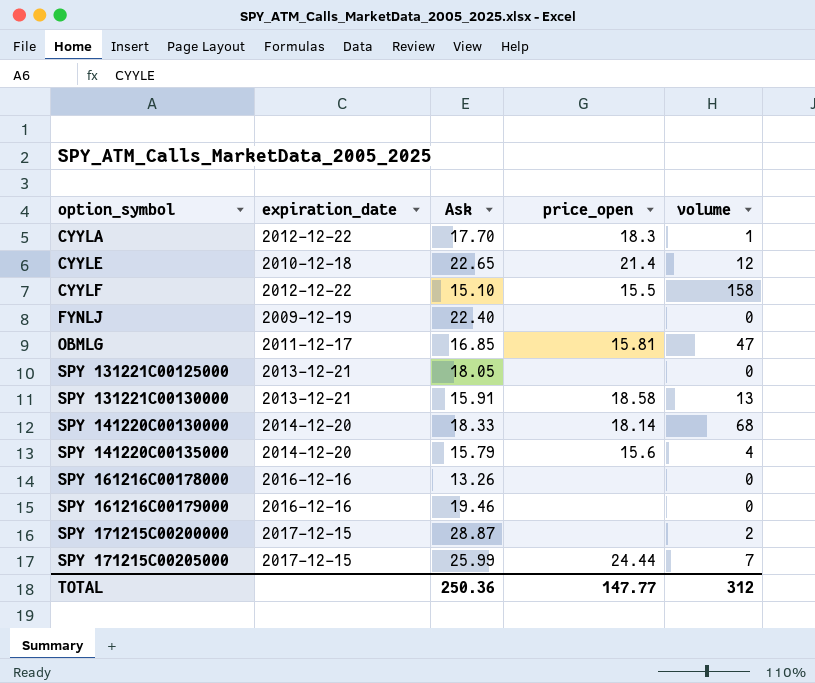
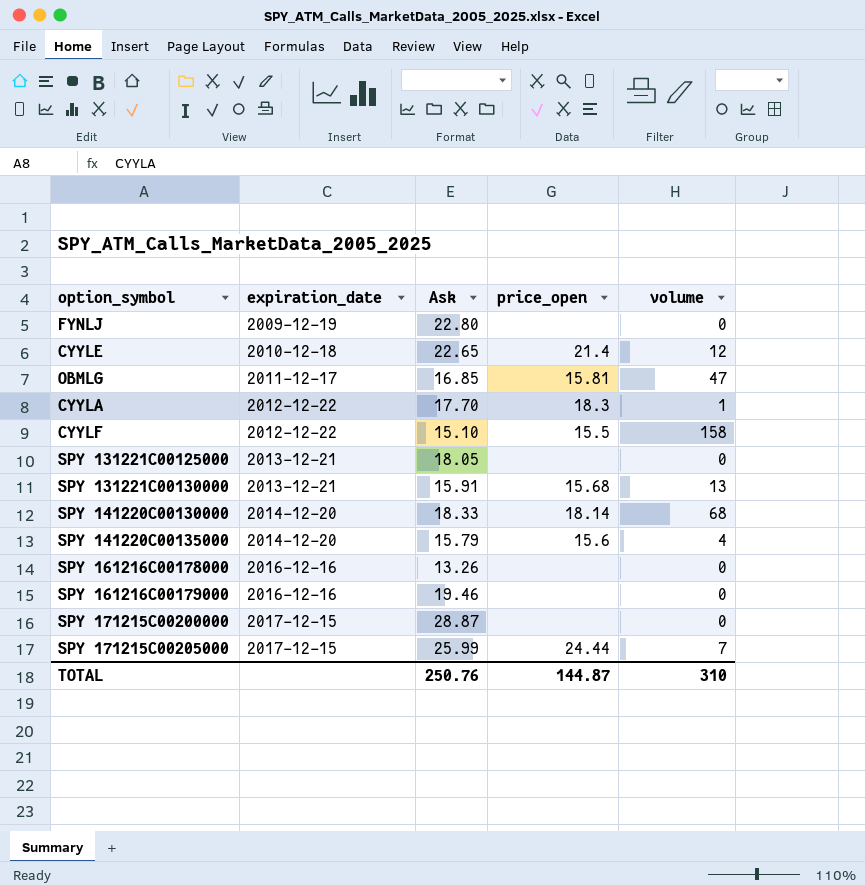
row order: option_symbol ascending -> expiration_date ascending
FYNLJ | Ask: 22.40 -> 22.80
SPY 131221C00130000 | price_open: 18.58 -> 15.68
SPY 171215C00200000 | volume: 2 -> 0
TOTAL | Ask: 250.36 -> 250.76
TOTAL | price_open: 147.77 -> 144.87
TOTAL | volume: 312 -> 310

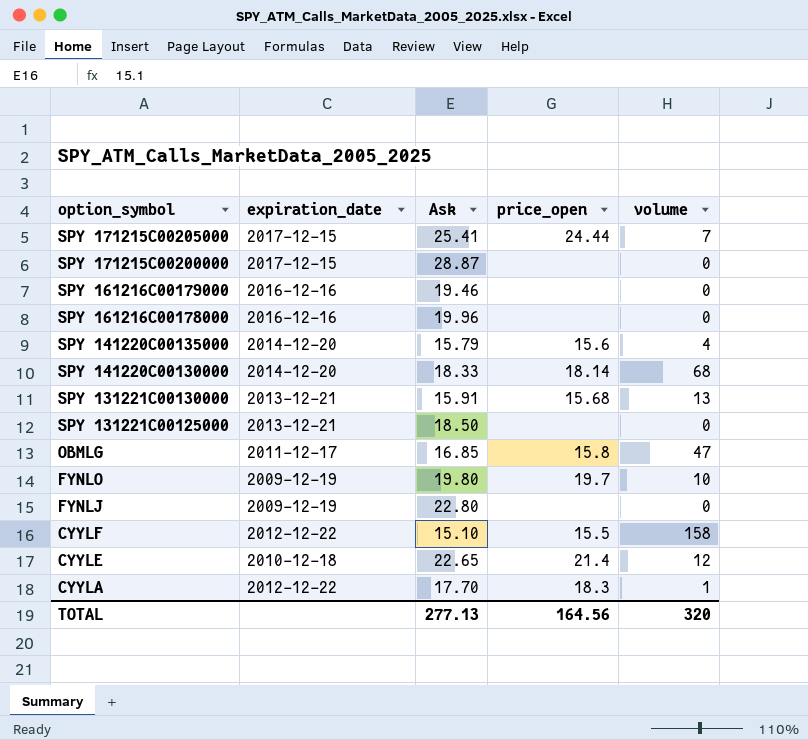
row order: expiration_date ascending -> option_symbol descending
SPY 171215C00205000 | Ask: 25.99 -> 25.41
SPY 161216C00178000 | Ask: 13.26 -> 19.96
SPY 131221C00125000 | Ask: 18.05 -> 18.50
OBMLG | price_open: 15.81 -> 15.8
row FYNLO: none -> 2009-12-19 | 19.80 | 19.7 | 10
TOTAL | Ask: 250.76 -> 277.13
TOTAL | price_open: 144.87 -> 164.56
TOTAL | volume: 310 -> 320

